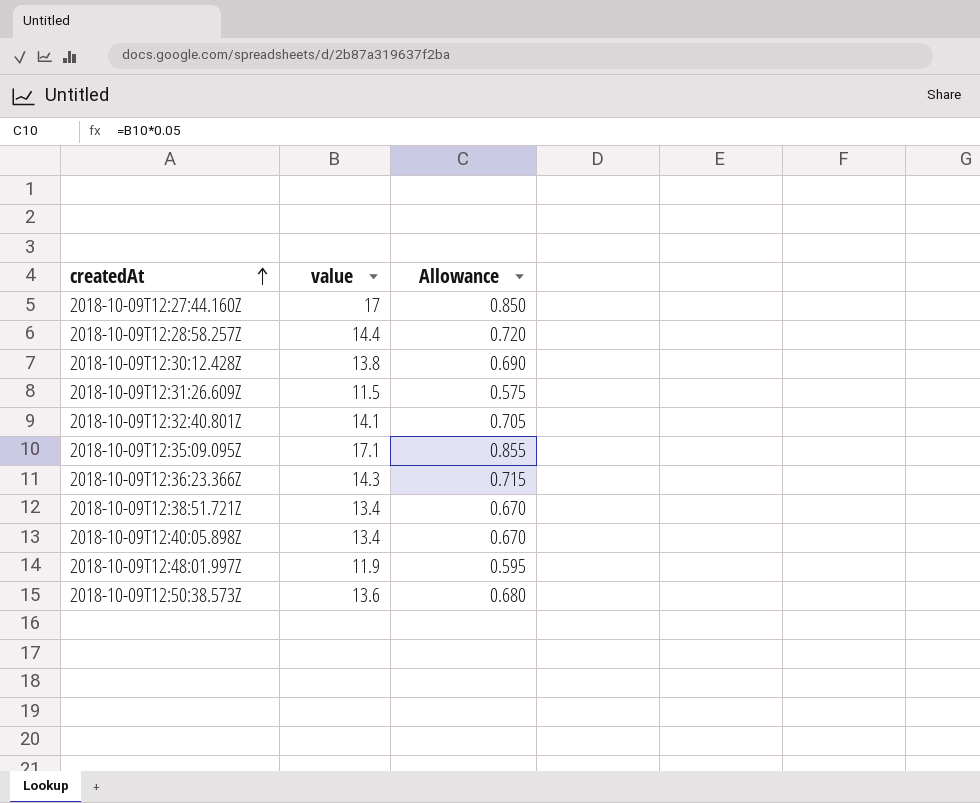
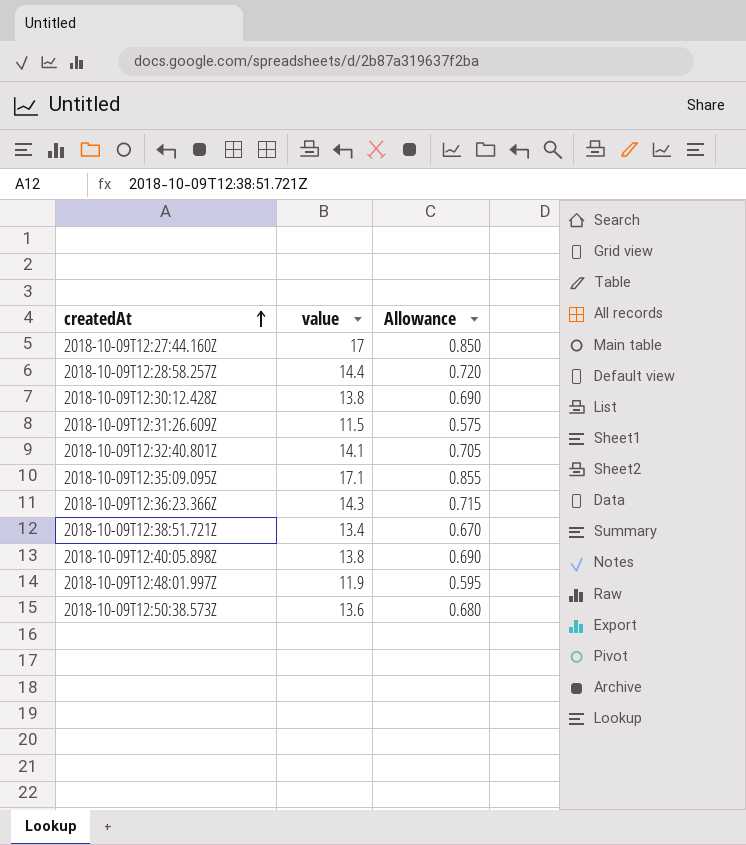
2018-10-09T12:40:05.898Z | value: 13.4 -> 13.8
2018-10-09T12:40:05.898Z | Allowance: 0.670 -> 0.690

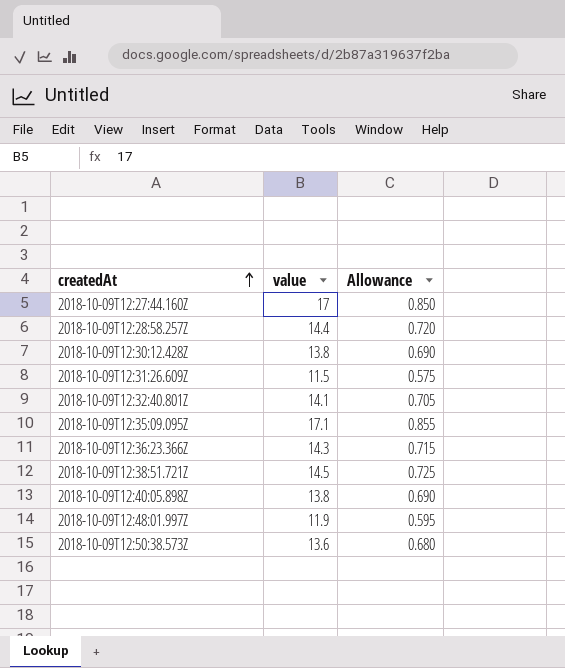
2018-10-09T12:38:51.721Z | value: 13.4 -> 14.5
2018-10-09T12:38:51.721Z | Allowance: 0.670 -> 0.725

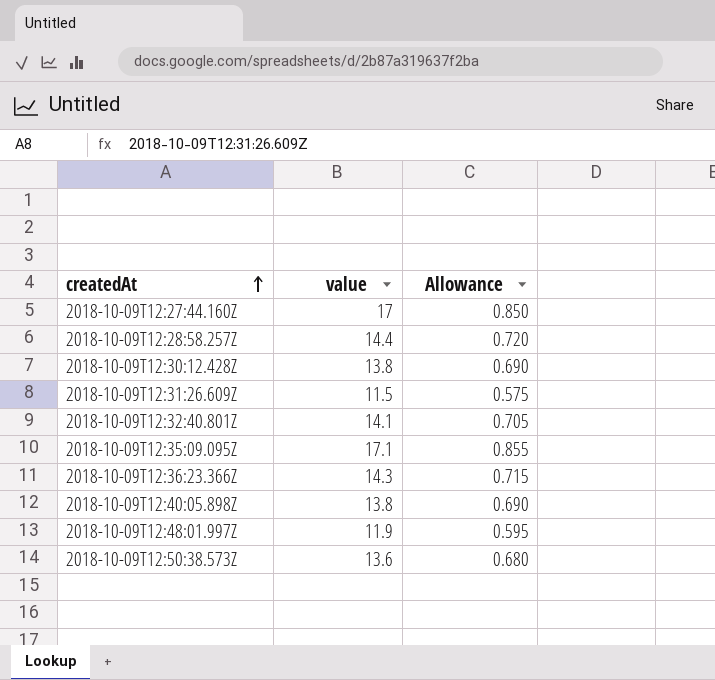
row 2018-10-09T12:38:51.721Z: 14.5 | 0.725 -> none

